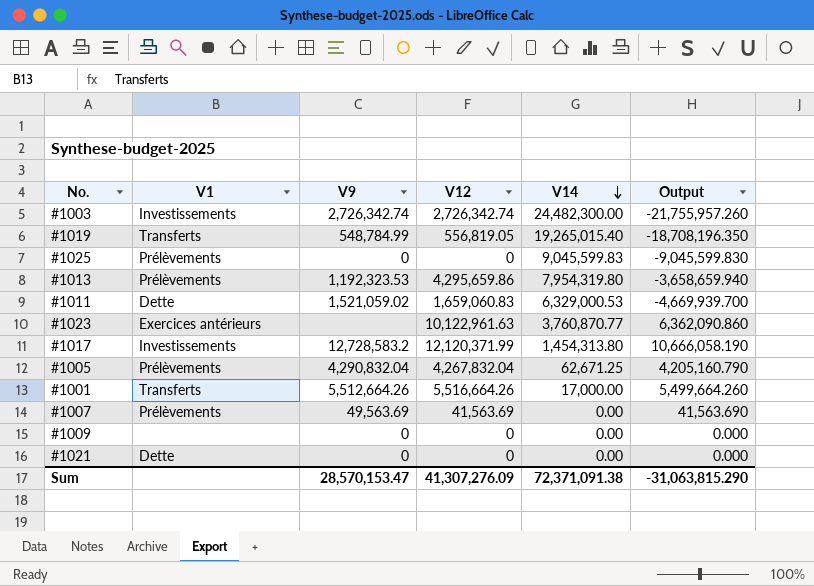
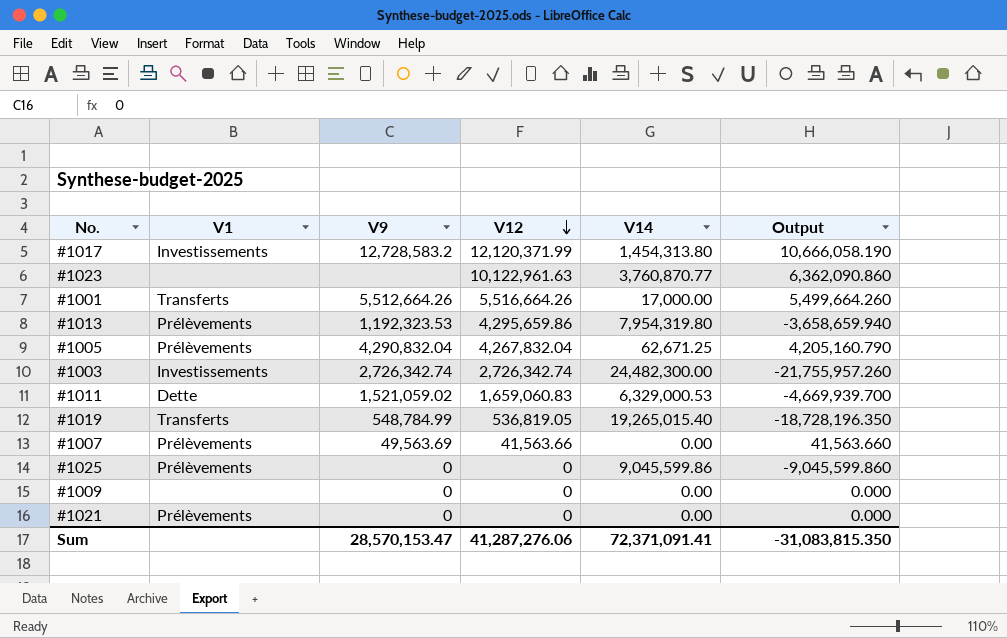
row order: V14 descending -> V12 descending
#1023 | V1: Exercices antérieurs -> none
#1019 | V12: 556,819.05 -> 536,819.05
#1019 | Output: -18,708,196.350 -> -18,728,196.350
#1007 | V12: 41,563.69 -> 41,563.66
#1007 | Output: 41,563.690 -> 41,563.660
#1025 | V14: 9,045,599.83 -> 9,045,599.86
#1025 | Output: -9,045,599.830 -> -9,045,599.860
#1021 | V1: Dette -> Prélèvements
Sum | V12: 41,307,276.09 -> 41,287,276.06
Sum | V14: 72,371,091.38 -> 72,371,091.41
Sum | Output: -31,063,815.290 -> -31,083,815.350

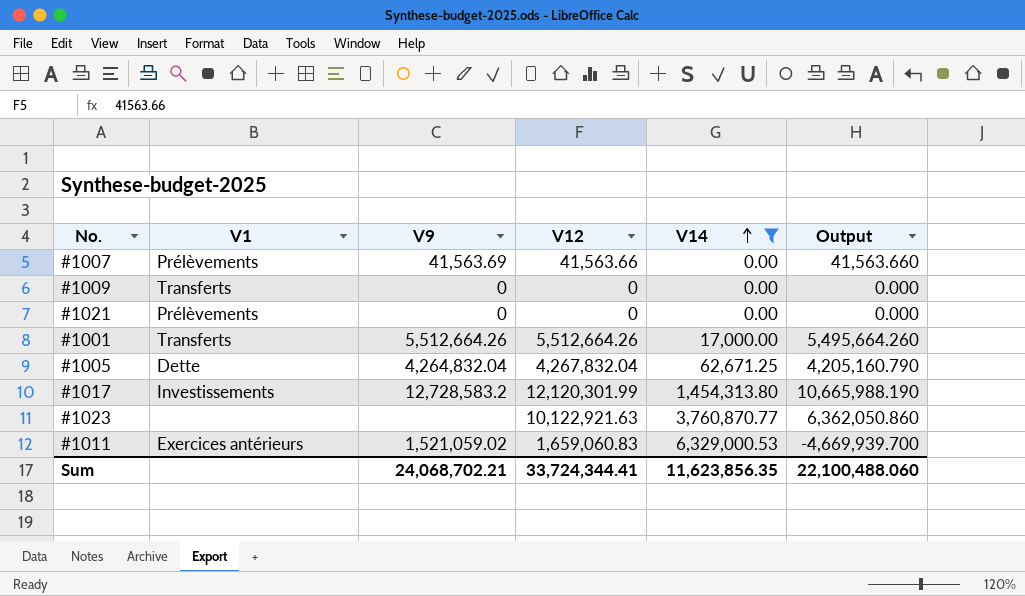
filter: none -> V14 <= 6,329,000.53
row order: V12 descending -> V14 ascending
#1007 | V9: 49,563.69 -> 41,563.69
#1009 | V1: none -> Transferts
#1001 | V12: 5,516,664.26 -> 5,512,664.26
#1001 | Output: 5,499,664.260 -> 5,495,664.260
#1005 | V1: Prélèvements -> Dette
#1005 | V9: 4,290,832.04 -> 4,264,832.04
#1017 | V12: 12,120,371.99 -> 12,120,301.99
#1017 | Output: 10,666,058.190 -> 10,665,988.190
#1023 | V12: 10,122,961.63 -> 10,122,921.63
#1023 | Output: 6,362,090.860 -> 6,362,050.860
#1011 | V1: Dette -> Exercices antérieurs
Sum | V9: 28,570,153.47 -> 24,068,702.21
Sum | V12: 41,287,276.06 -> 33,724,344.41
Sum | V14: 72,371,091.41 -> 11,623,856.35
Sum | Output: -31,083,815.350 -> 22,100,488.060

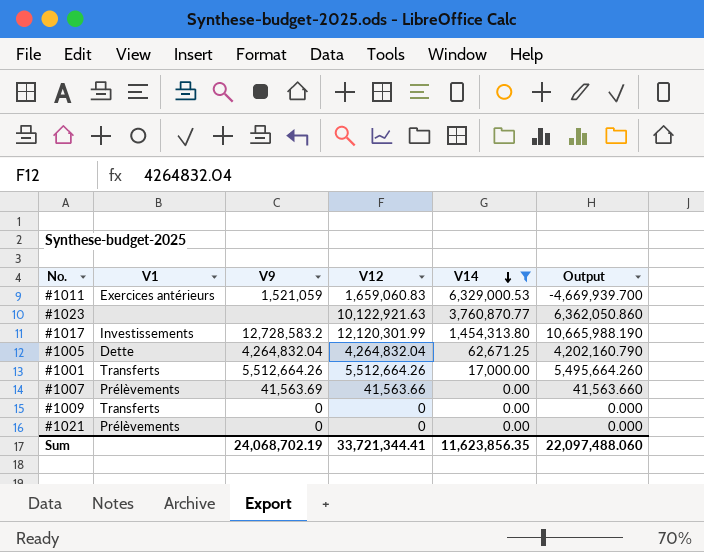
row order: V14 ascending -> V14 descending
#1011 | V9: 1,521,059.02 -> 1,521,059
#1005 | V12: 4,267,832.04 -> 4,264,832.04
#1005 | Output: 4,205,160.790 -> 4,202,160.790
Sum | V9: 24,068,702.21 -> 24,068,702.19
Sum | V12: 33,724,344.41 -> 33,721,344.41
Sum | Output: 22,100,488.060 -> 22,097,488.060

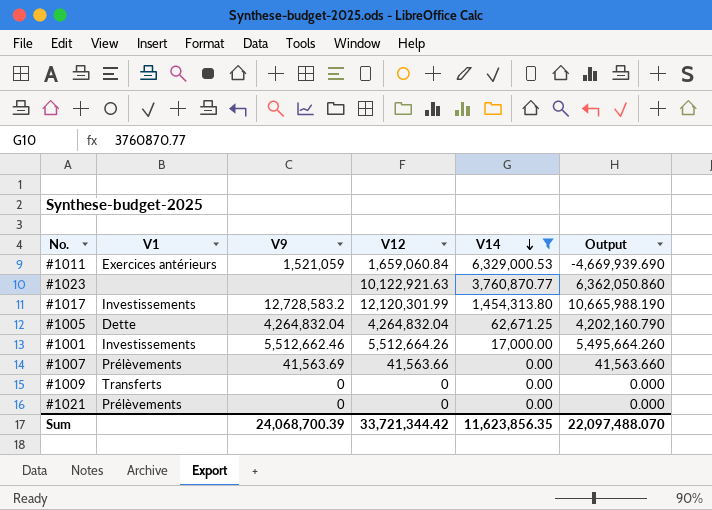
#1011 | V12: 1,659,060.83 -> 1,659,060.84
#1011 | Output: -4,669,939.700 -> -4,669,939.690
#1001 | V1: Transferts -> Investissements
#1001 | V9: 5,512,664.26 -> 5,512,662.46
Sum | V9: 24,068,702.19 -> 24,068,700.39
Sum | V12: 33,721,344.41 -> 33,721,344.42
Sum | Output: 22,097,488.060 -> 22,097,488.070

